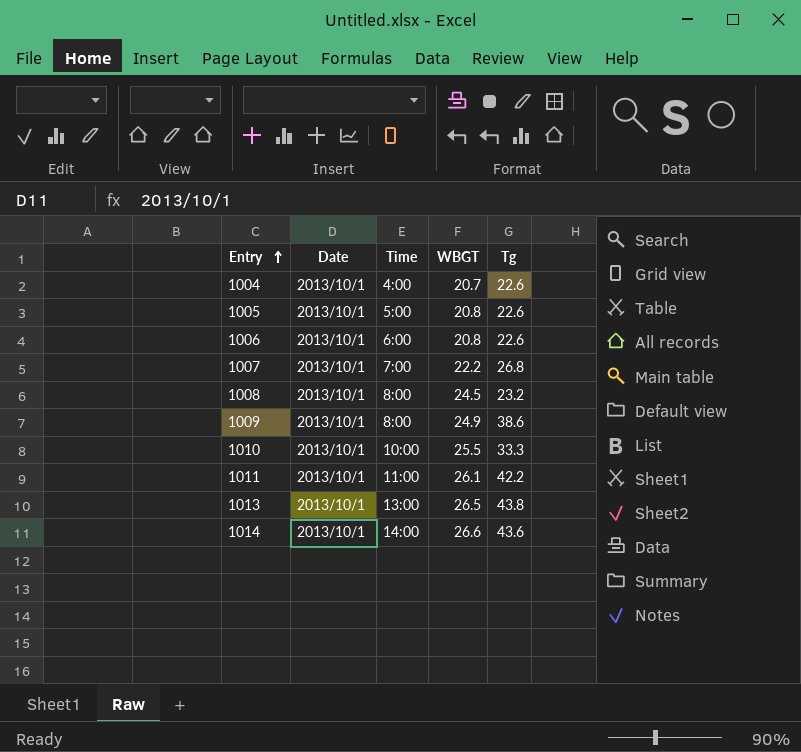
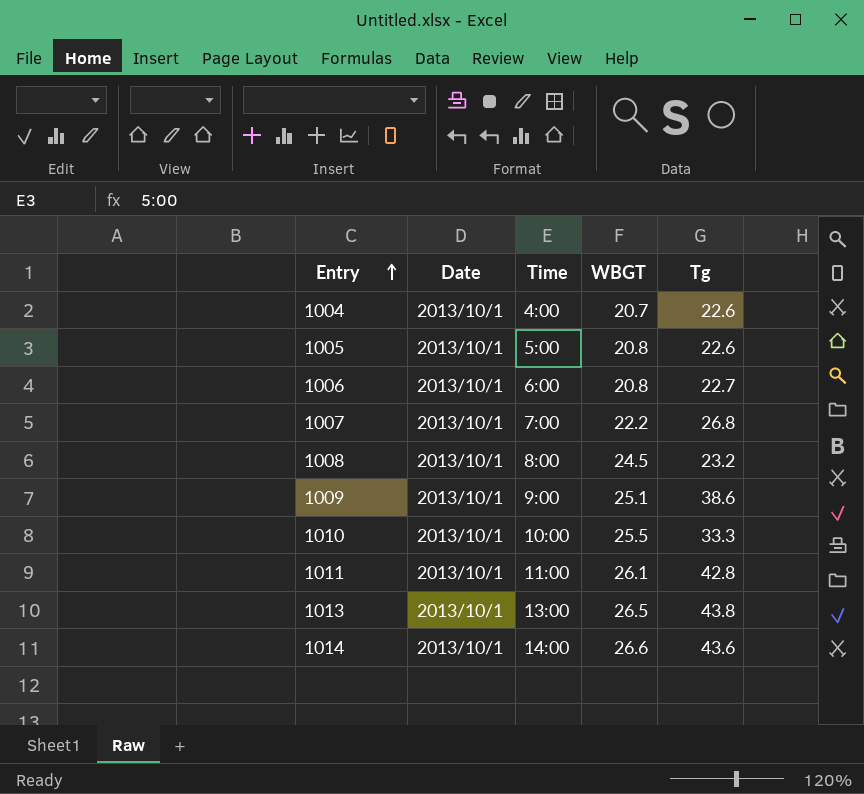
1006 | Tg: 22.6 -> 22.7
1009 | Time: 8:00 -> 9:00
1009 | WBGT: 24.9 -> 25.1
1011 | Tg: 42.2 -> 42.8

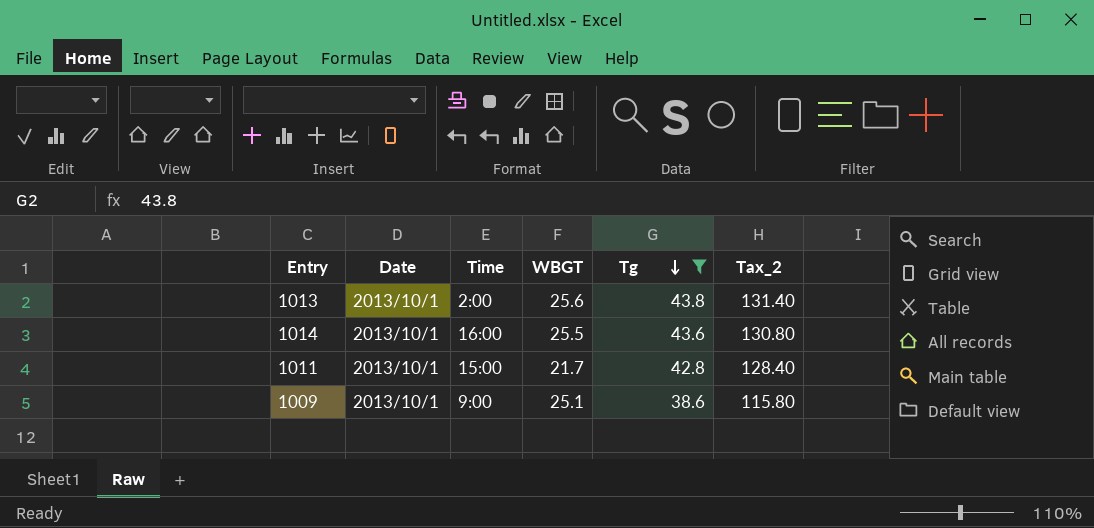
filter: none -> Tg >= 38.6
row order: Entry ascending -> Tg descending
column Tax_2 | formula: none -> [Tg] * 3
1013 | Time: 13:00 -> 2:00
1013 | WBGT: 26.5 -> 25.6
1014 | Time: 14:00 -> 16:00
1014 | WBGT: 26.6 -> 25.5
1011 | Time: 11:00 -> 15:00
1011 | WBGT: 26.1 -> 21.7

